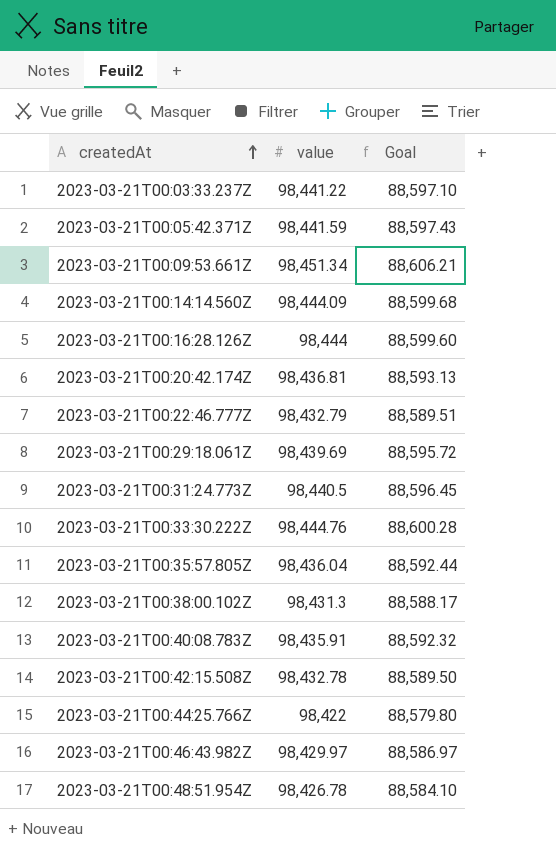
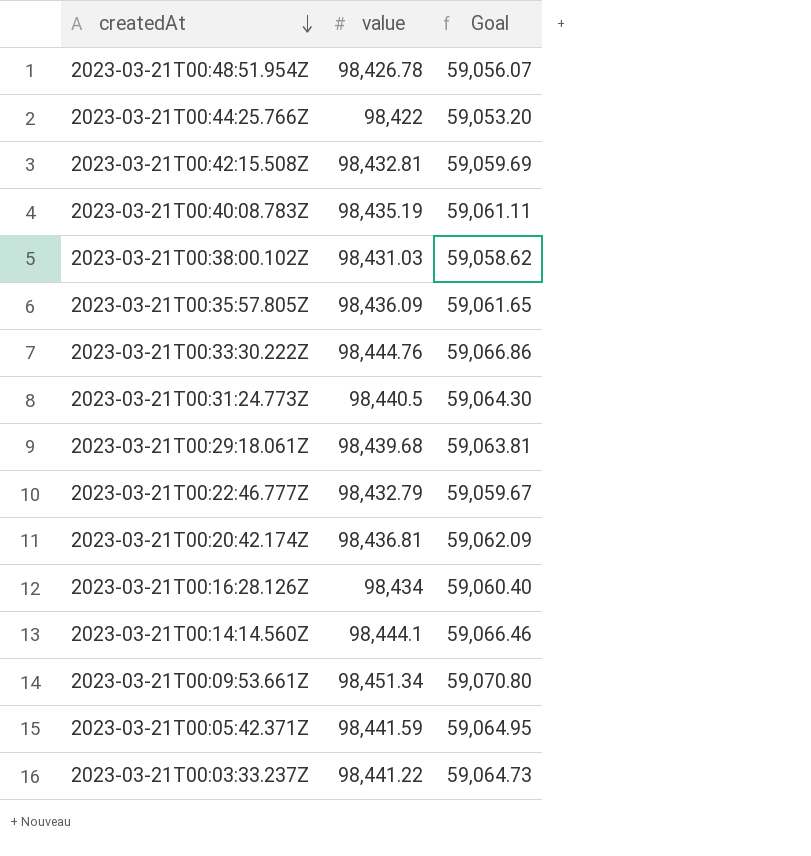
row order: createdAt ascending -> createdAt descending
column Goal | formula: [value] * 0.9 -> [value] * 0.6
row 2023-03-21T00:46:43.982Z: 98,429.97 | 88,586.97 -> none
2023-03-21T00:42:15.508Z | value: 98,432.78 -> 98,432.81
2023-03-21T00:40:08.783Z | value: 98,435.91 -> 98,435.19
2023-03-21T00:38:00.102Z | value: 98,431.3 -> 98,431.03
2023-03-21T00:35:57.805Z | value: 98,436.04 -> 98,436.09
2023-03-21T00:29:18.061Z | value: 98,439.69 -> 98,439.68
2023-03-21T00:16:28.126Z | value: 98,444 -> 98,434
2023-03-21T00:14:14.560Z | value: 98,444.09 -> 98,444.1

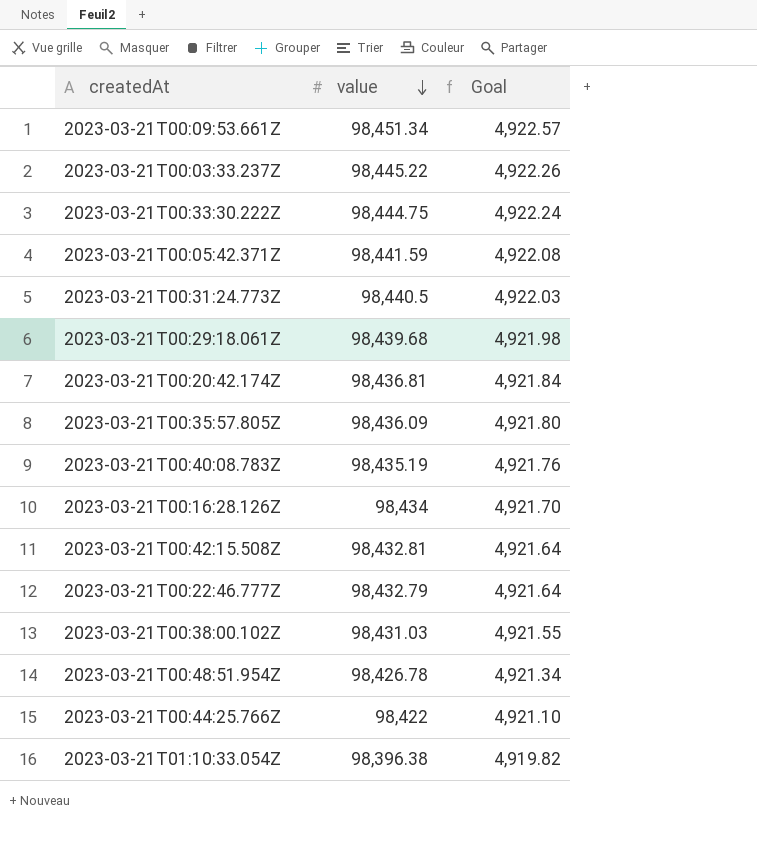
row order: createdAt descending -> value descending
column Goal | formula: [value] * 0.6 -> [value] * 0.05
row 2023-03-21T00:14:14.560Z: 98,444.1 | 59,066.46 -> none
2023-03-21T00:03:33.237Z | value: 98,441.22 -> 98,445.22
2023-03-21T00:33:30.222Z | value: 98,444.76 -> 98,444.75
row 2023-03-21T01:10:33.054Z: none -> 98,396.38 | 4,919.82

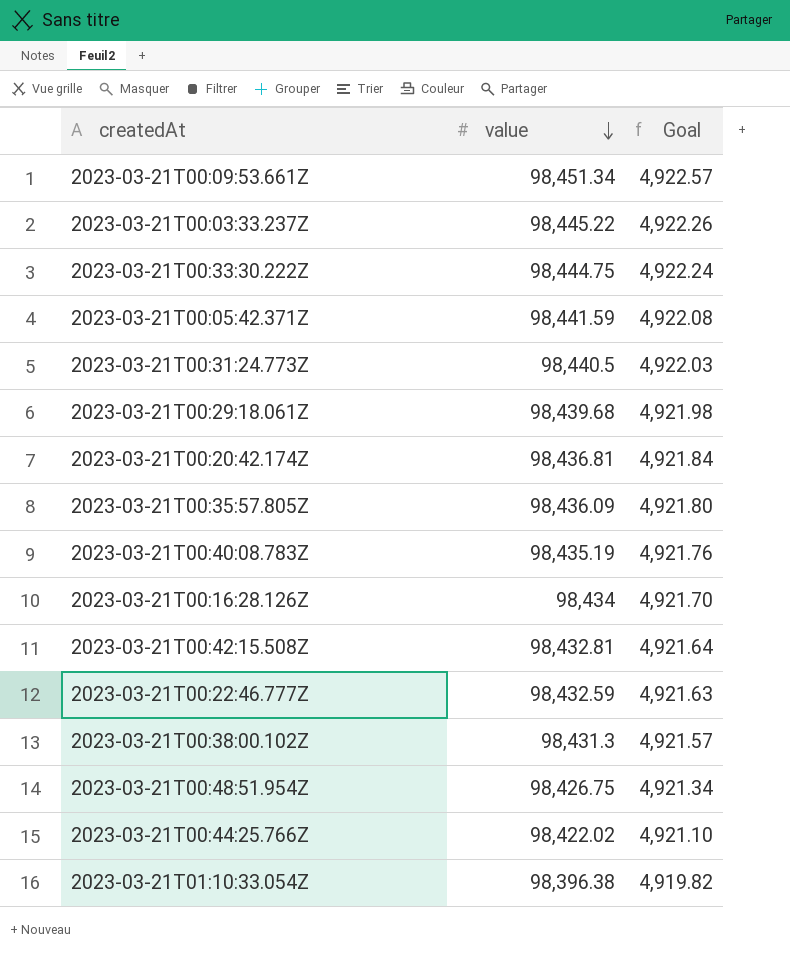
2023-03-21T00:22:46.777Z | value: 98,432.79 -> 98,432.59
2023-03-21T00:22:46.777Z | Goal: 4,921.64 -> 4,921.63
2023-03-21T00:38:00.102Z | value: 98,431.03 -> 98,431.3
2023-03-21T00:38:00.102Z | Goal: 4,921.55 -> 4,921.57
2023-03-21T00:48:51.954Z | value: 98,426.78 -> 98,426.75
2023-03-21T00:44:25.766Z | value: 98,422 -> 98,422.02

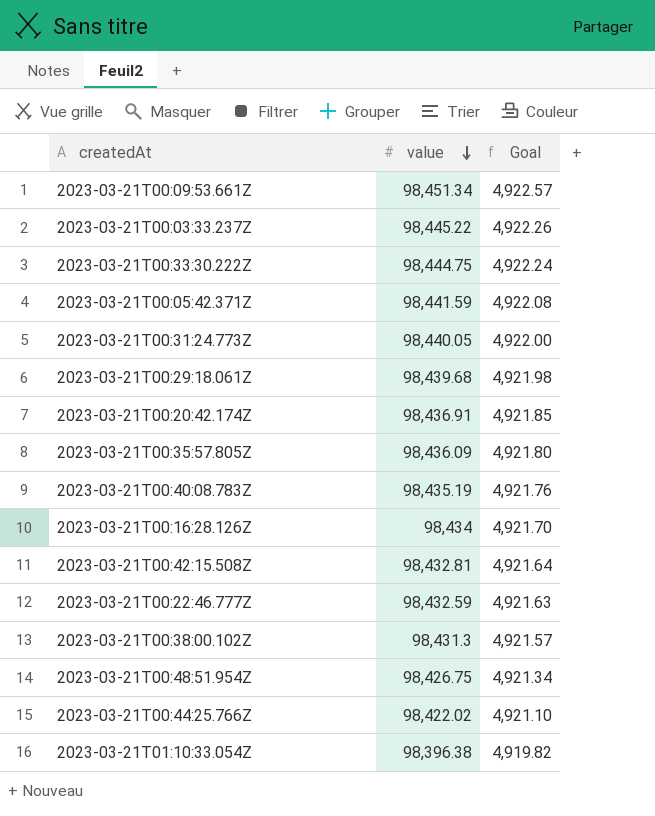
2023-03-21T00:31:24.773Z | value: 98,440.5 -> 98,440.05
2023-03-21T00:31:24.773Z | Goal: 4,922.03 -> 4,922.00
2023-03-21T00:20:42.174Z | value: 98,436.81 -> 98,436.91
2023-03-21T00:20:42.174Z | Goal: 4,921.84 -> 4,921.85

